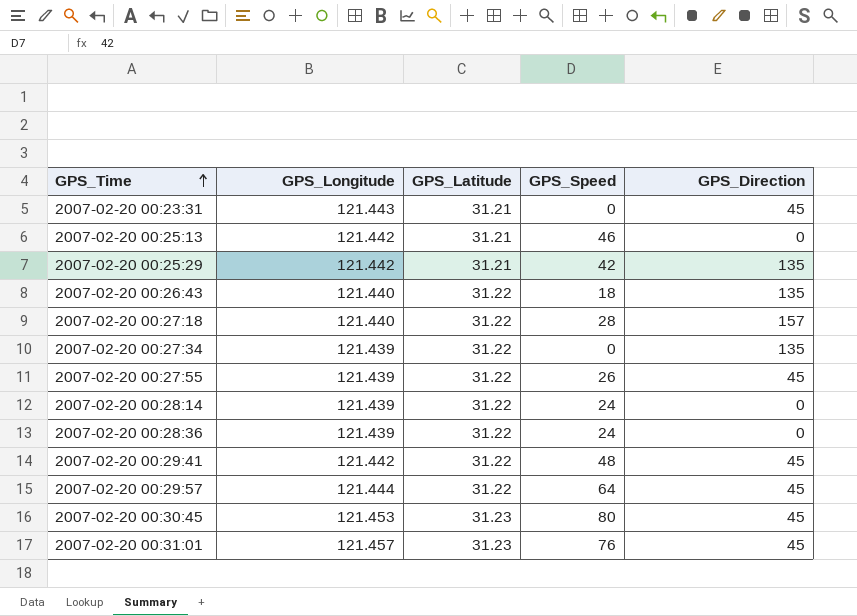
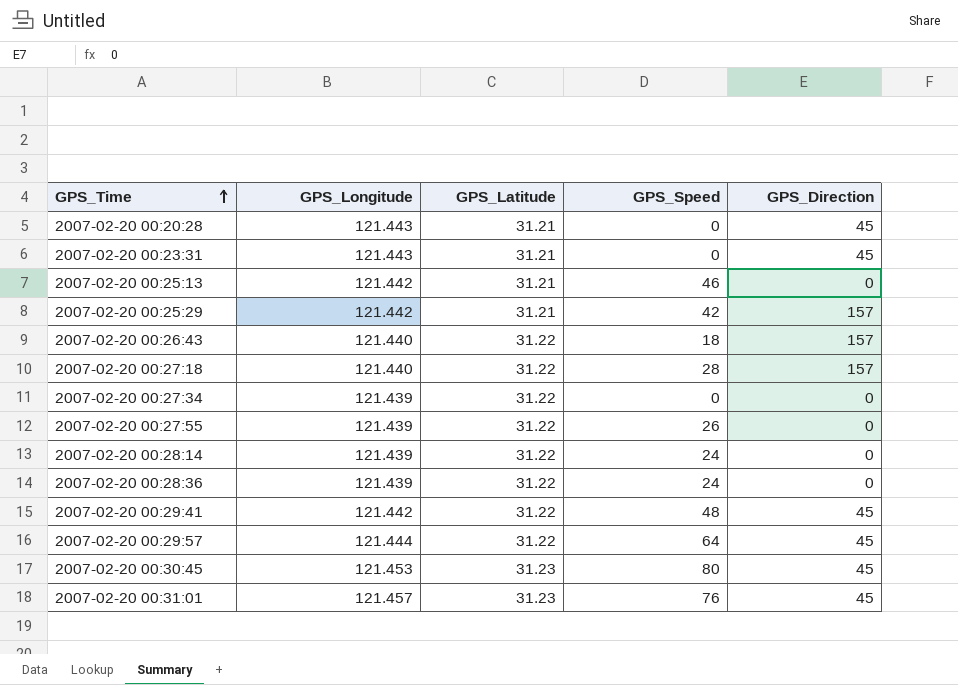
row 2007-02-20 00:20:28: none -> 121.443 | 31.21 | 0 | 45
2007-02-20 00:25:29 | GPS_Direction: 135 -> 157
2007-02-20 00:26:43 | GPS_Direction: 135 -> 157
2007-02-20 00:27:34 | GPS_Direction: 135 -> 0
2007-02-20 00:27:55 | GPS_Direction: 45 -> 0

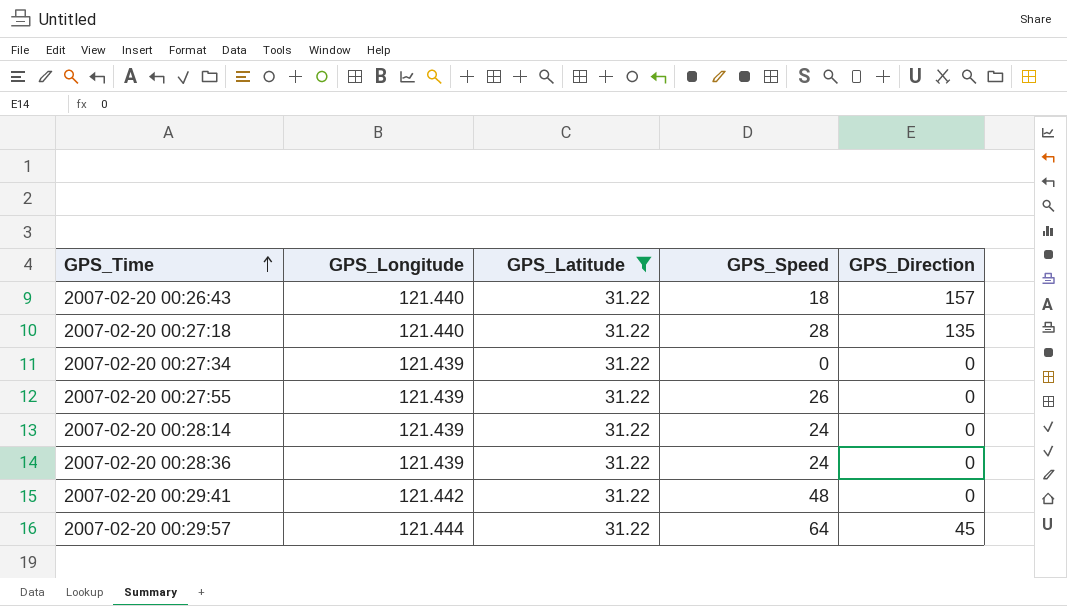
filter: none -> GPS_Latitude = 31.22
2007-02-20 00:27:18 | GPS_Direction: 157 -> 135
2007-02-20 00:29:41 | GPS_Direction: 45 -> 0

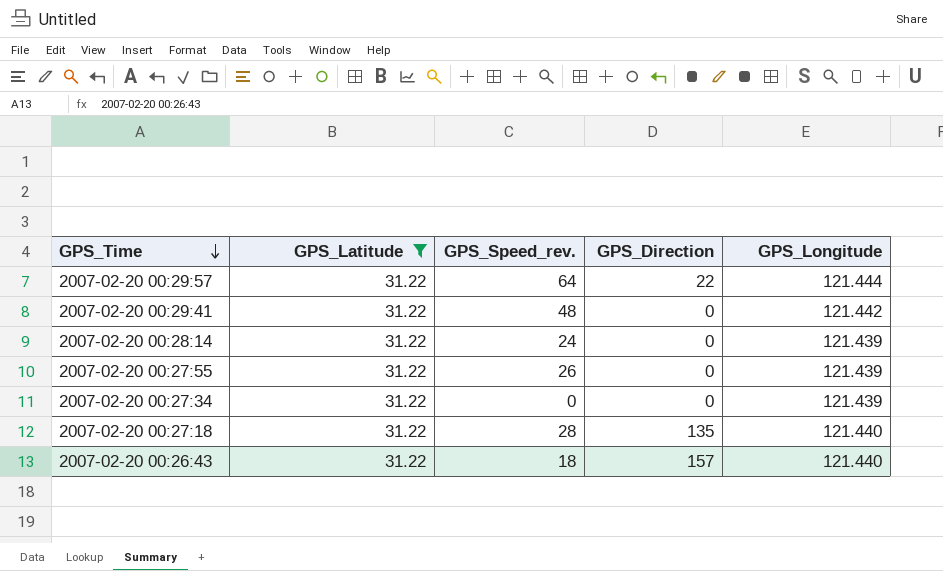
row order: GPS_Time ascending -> GPS_Time descending
column name: GPS_Speed -> GPS_Speed_rev.
column GPS_Longitude | position: 2 -> 5
row 2007-02-20 00:28:36: 121.439 | 31.22 | 24 | 0 -> none
2007-02-20 00:29:57 | GPS_Direction: 45 -> 22

